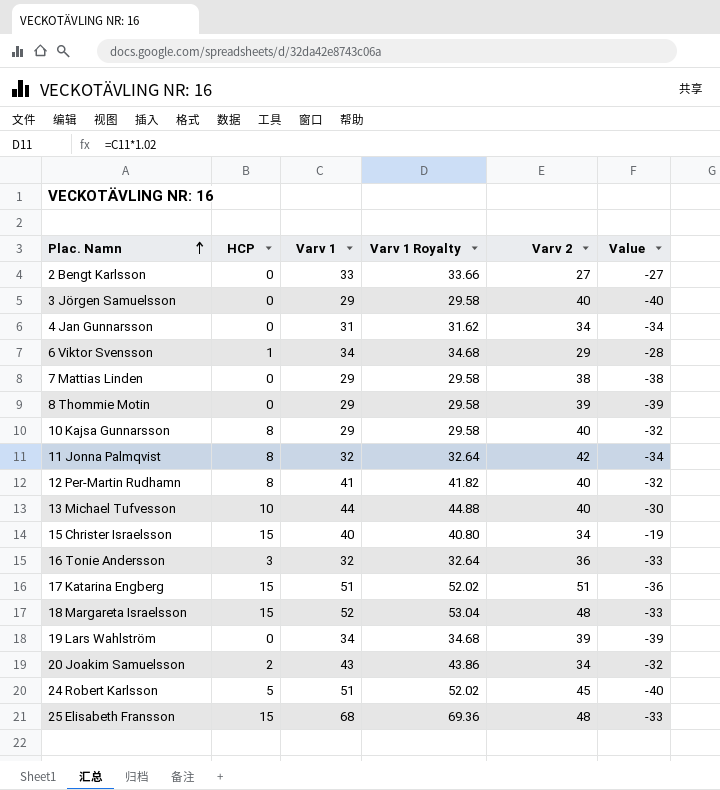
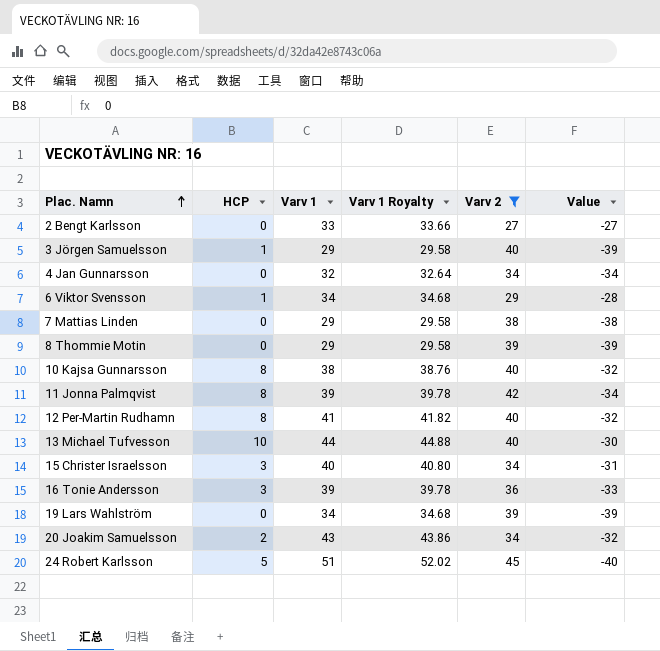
filter: none -> Varv 2 <= 45
3 Jörgen Samuelsson | HCP: 0 -> 1
3 Jörgen Samuelsson | Value: -40 -> -39
4 Jan Gunnarsson | Varv 1: 31 -> 32
4 Jan Gunnarsson | Varv 1 Royalty: 31.62 -> 32.64
10 Kajsa Gunnarsson | Varv 1: 29 -> 38
10 Kajsa Gunnarsson | Varv 1 Royalty: 29.58 -> 38.76
11 Jonna Palmqvist | Varv 1: 32 -> 39
11 Jonna Palmqvist | Varv 1 Royalty: 32.64 -> 39.78
15 Christer Israelsson | HCP: 15 -> 3
15 Christer Israelsson | Value: -19 -> -31
16 Tonie Andersson | Varv 1: 32 -> 39
16 Tonie Andersson | Varv 1 Royalty: 32.64 -> 39.78

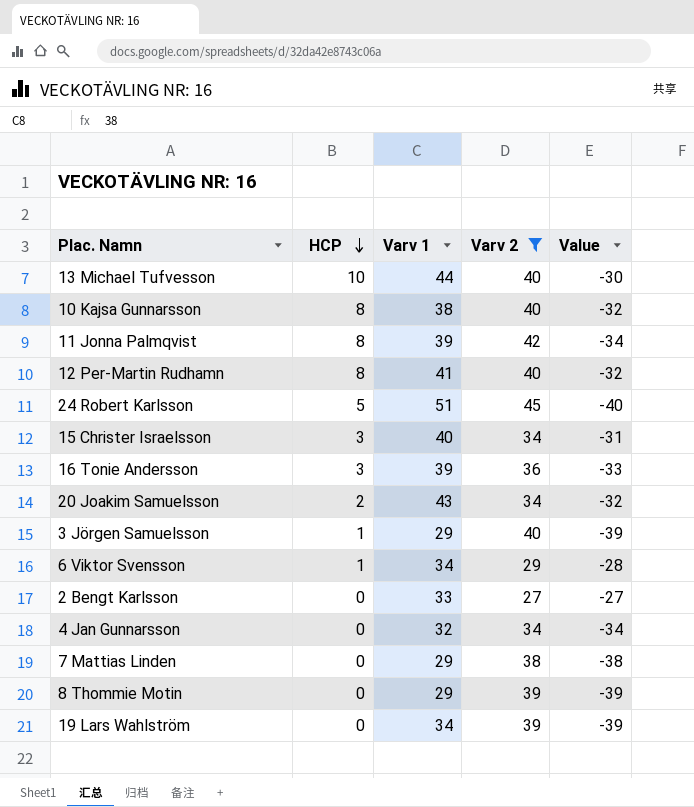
row order: Plac. Namn ascending -> HCP descending
column Varv 1 Royalty | formula: [Varv 1] * 1.02 -> none

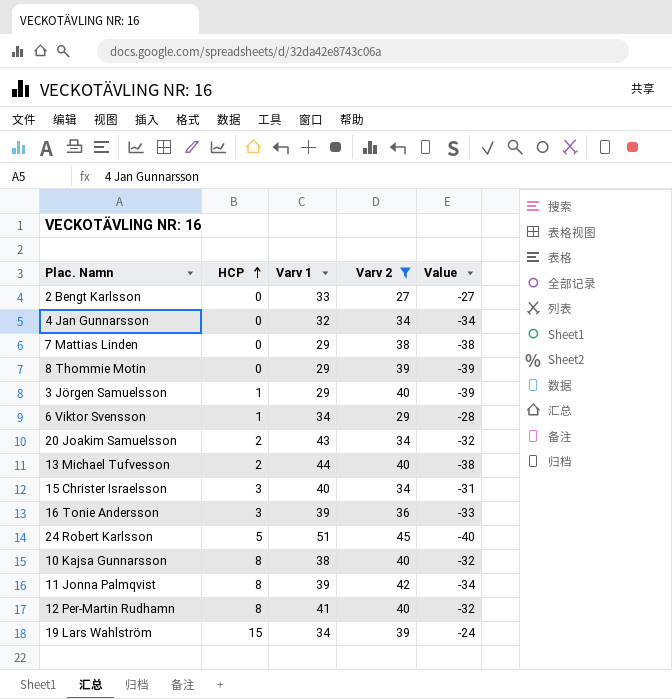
row order: HCP descending -> HCP ascending
13 Michael Tufvesson | HCP: 10 -> 2
13 Michael Tufvesson | Value: -30 -> -38
19 Lars Wahlström | HCP: 0 -> 15
19 Lars Wahlström | Value: -39 -> -24

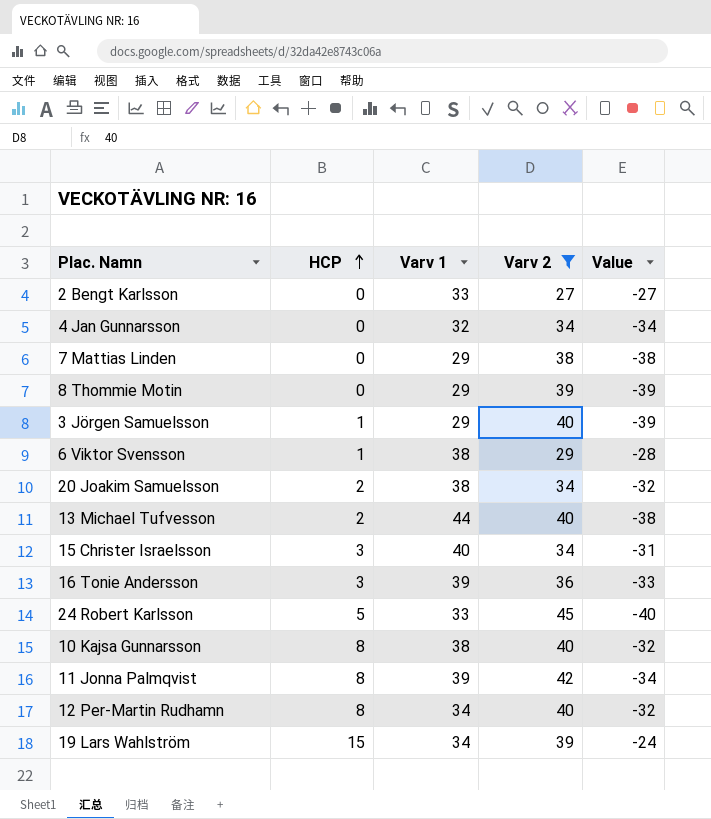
6 Viktor Svensson | Varv 1: 34 -> 38
20 Joakim Samuelsson | Varv 1: 43 -> 38
24 Robert Karlsson | Varv 1: 51 -> 33
12 Per-Martin Rudhamn | Varv 1: 41 -> 34

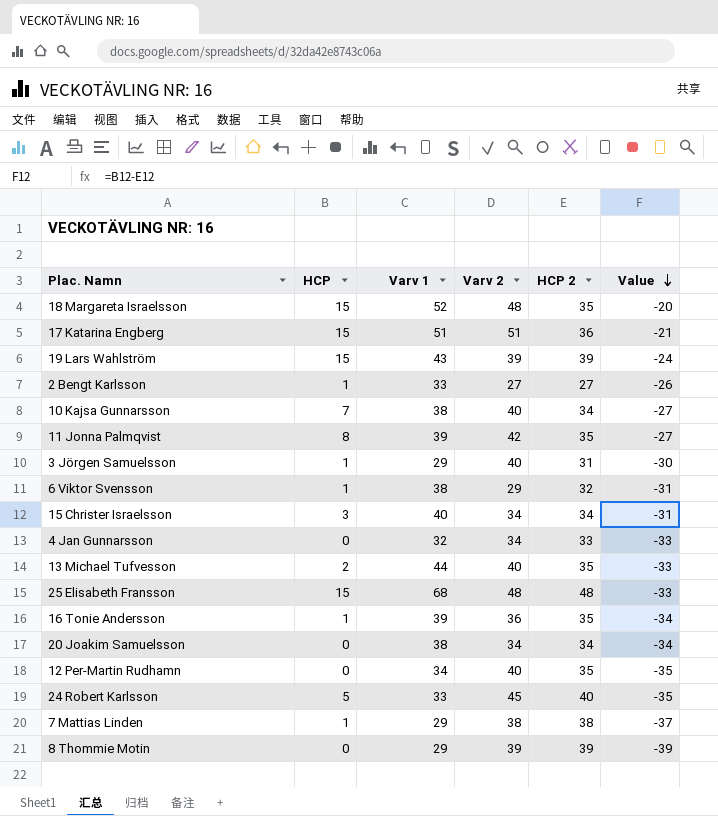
filter: Varv 2 <= 45 -> none
row order: HCP ascending -> Value descending
column HCP 2 | position: none -> 5
column Value | formula: [HCP] - [Varv 2] -> [HCP] - [HCP 2]
19 Lars Wahlström | Varv 1: 34 -> 43
2 Bengt Karlsson | HCP: 0 -> 1
10 Kajsa Gunnarsson | HCP: 8 -> 7
16 Tonie Andersson | HCP: 3 -> 1
20 Joakim Samuelsson | HCP: 2 -> 0
12 Per-Martin Rudhamn | HCP: 8 -> 0
7 Mattias Linden | HCP: 0 -> 1

